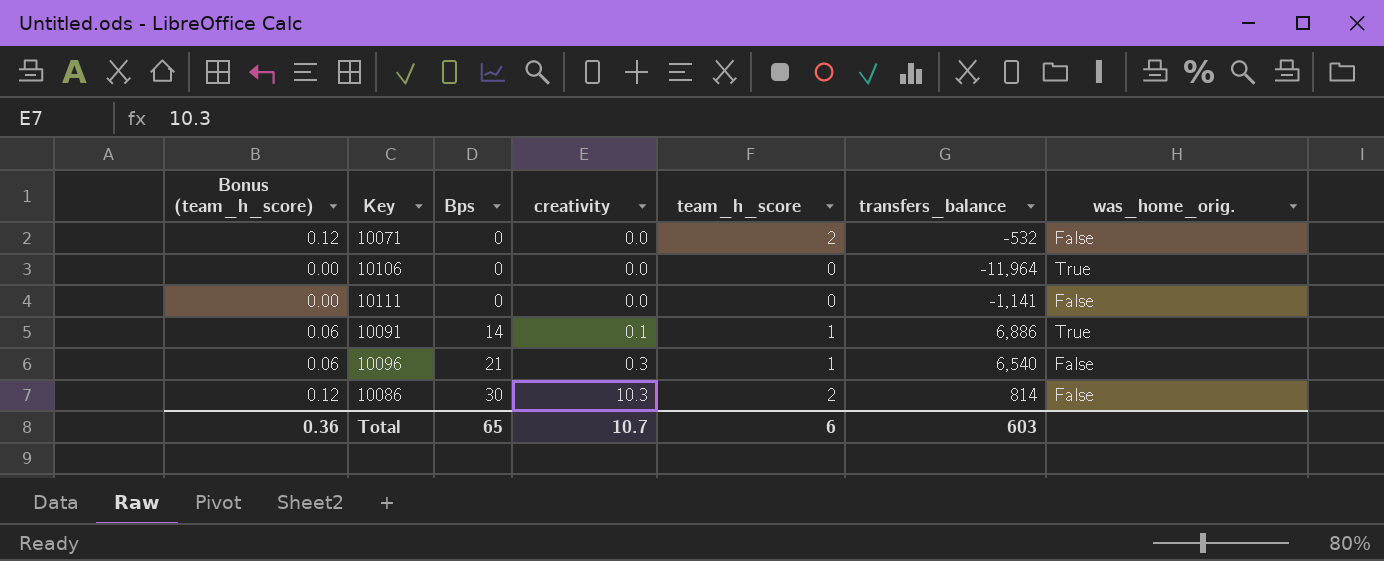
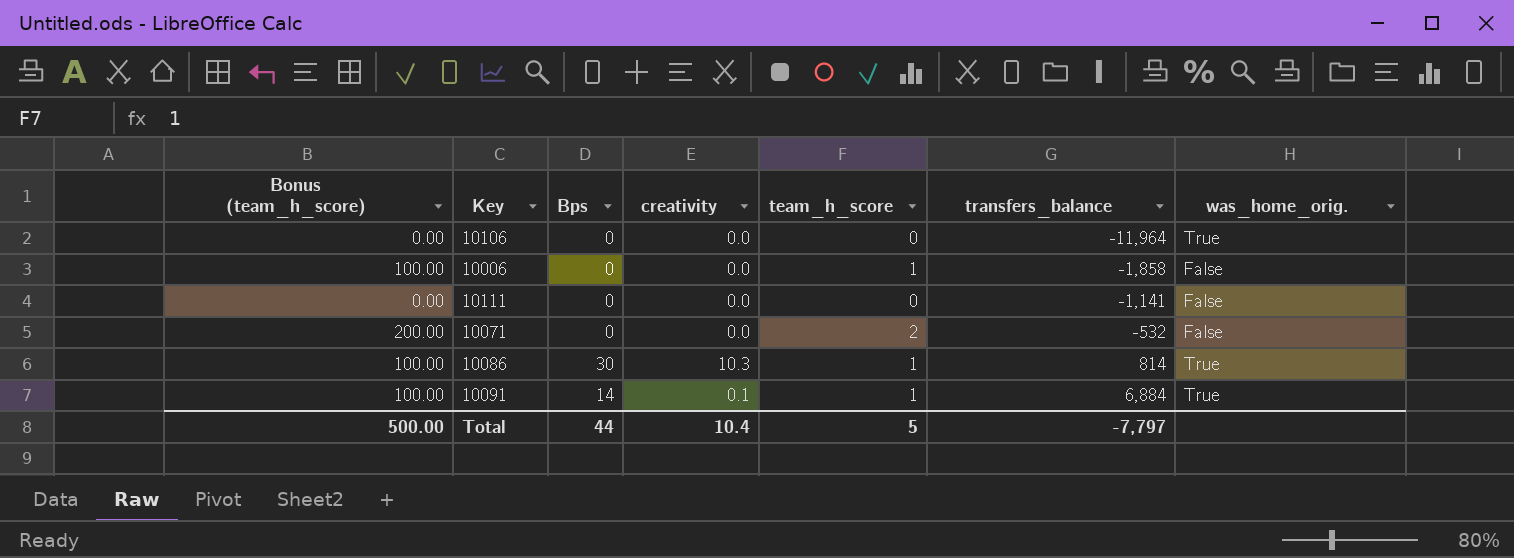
row order: Bps ascending -> transfers_balance ascending
column Bonus (team_h_score) | formula: [team_h_score] * 0.06 -> [team_h_score] * 100
row 10096: 0.06 | 21 | 0.3 | 1 | 6,540 | False -> none
row 10006: none -> 100.00 | 0 | 0.0 | 1 | -1,858 | False
10086 | team_h_score: 2 -> 1
10086 | was_home_orig.: False -> True
10091 | transfers_balance: 6,886 -> 6,884
Total | Bonus (team_h_score): 0.36 -> 500.00
Total | Bps: 65 -> 44
Total | creativity: 10.7 -> 10.4
Total | team_h_score: 6 -> 5
Total | transfers_balance: 603 -> -7,797

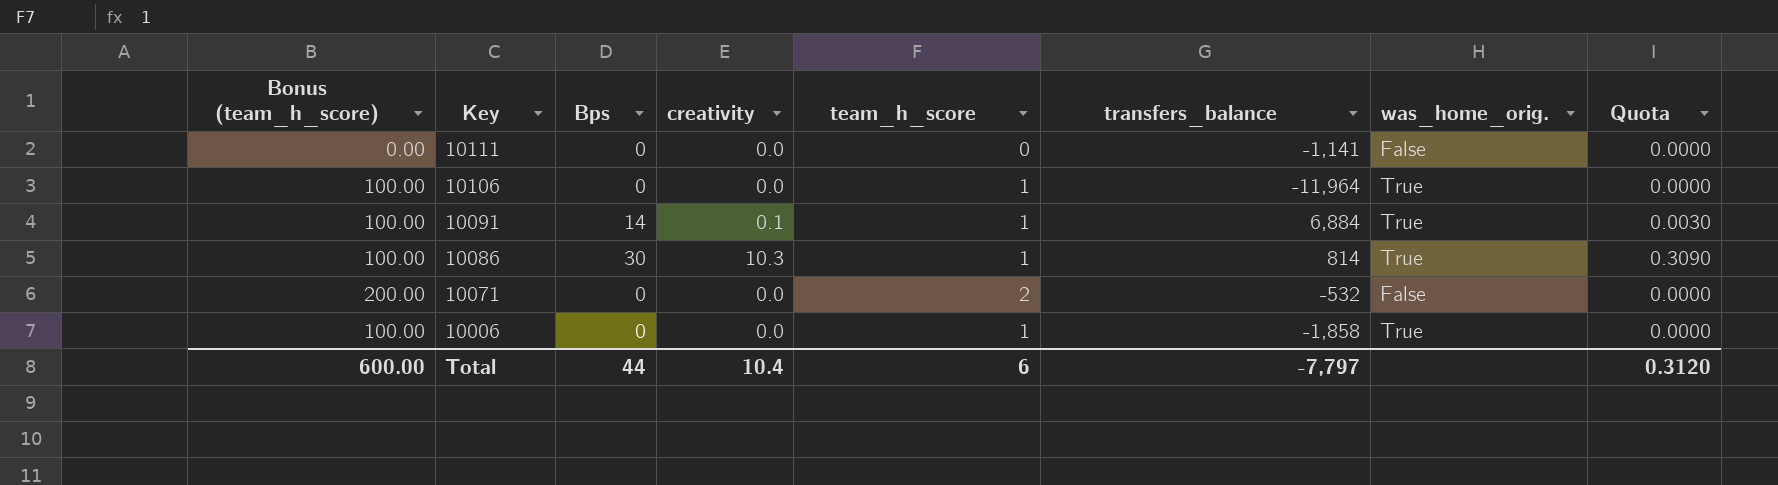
row order: transfers_balance ascending -> Key descending
column Quota | formula: none -> [creativity] * 0.03
10106 | Bonus (team_h_score): 0.00 -> 100.00
10106 | team_h_score: 0 -> 1
10006 | was_home_orig.: False -> True
Total | Bonus (team_h_score): 500.00 -> 600.00
Total | team_h_score: 5 -> 6

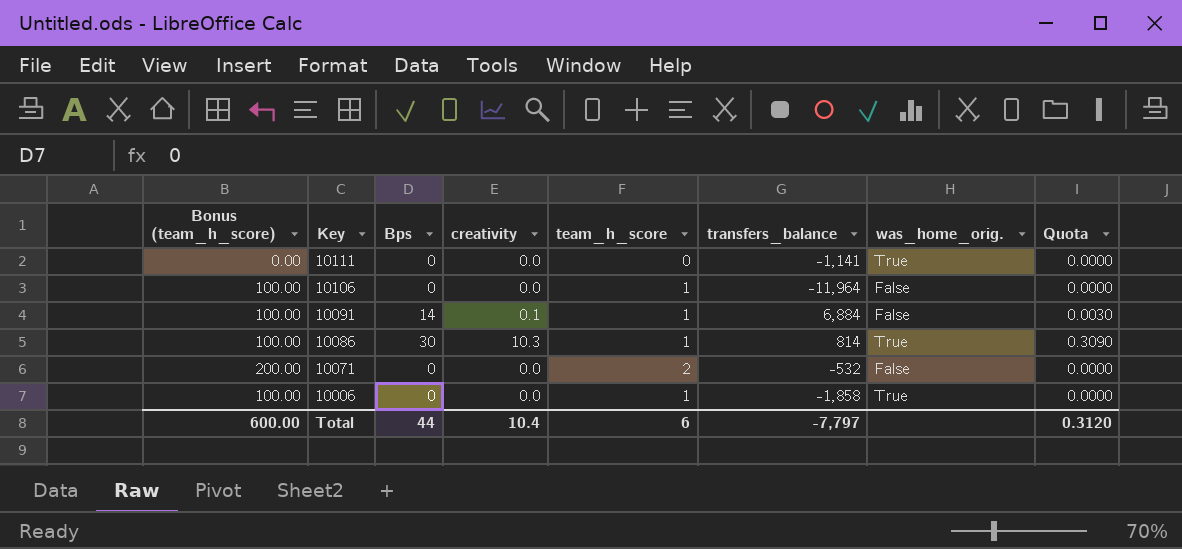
10111 | was_home_orig.: False -> True
10106 | was_home_orig.: True -> False
10091 | was_home_orig.: True -> False

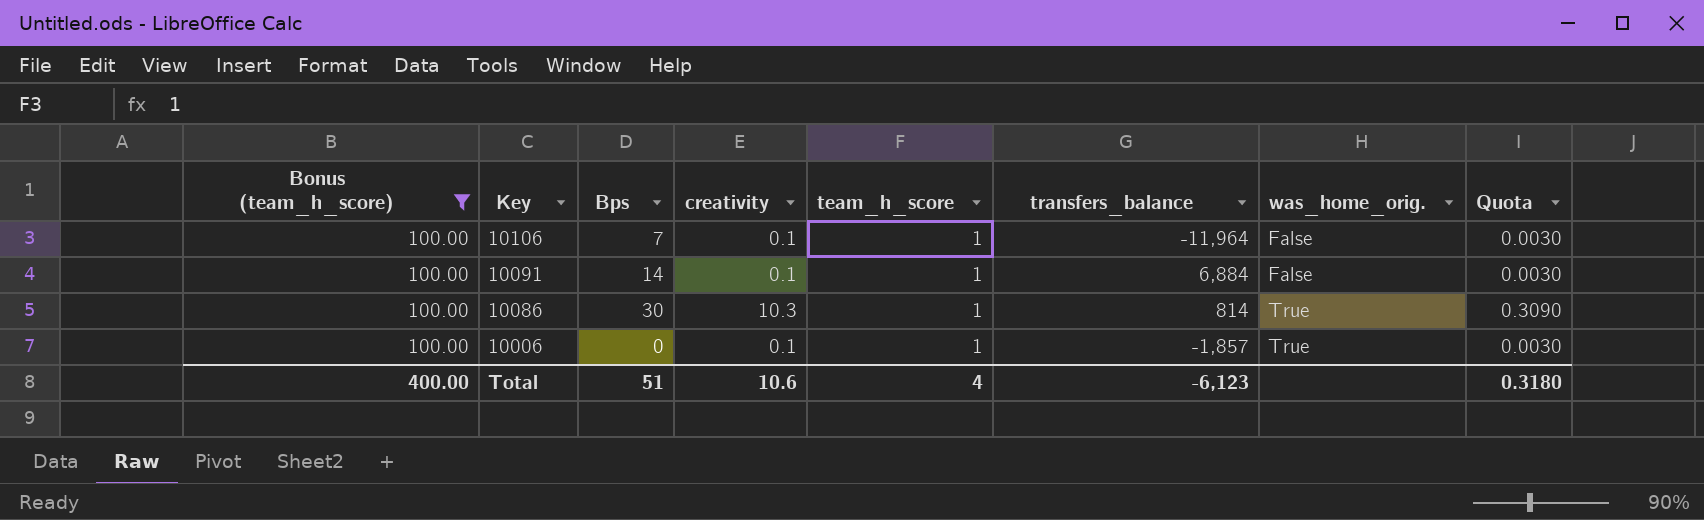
filter: none -> Bonus (team_h_score) = 100.00
10106 | Bps: 0 -> 7
10106 | creativity: 0.0 -> 0.1
10106 | Quota: 0.0000 -> 0.0030
10006 | creativity: 0.0 -> 0.1
10006 | transfers_balance: -1,858 -> -1,857
10006 | Quota: 0.0000 -> 0.0030
Total | Bonus (team_h_score): 600.00 -> 400.00
Total | Bps: 44 -> 51
Total | creativity: 10.4 -> 10.6
Total | team_h_score: 6 -> 4
Total | transfers_balance: -7,797 -> -6,123
Total | Quota: 0.3120 -> 0.3180

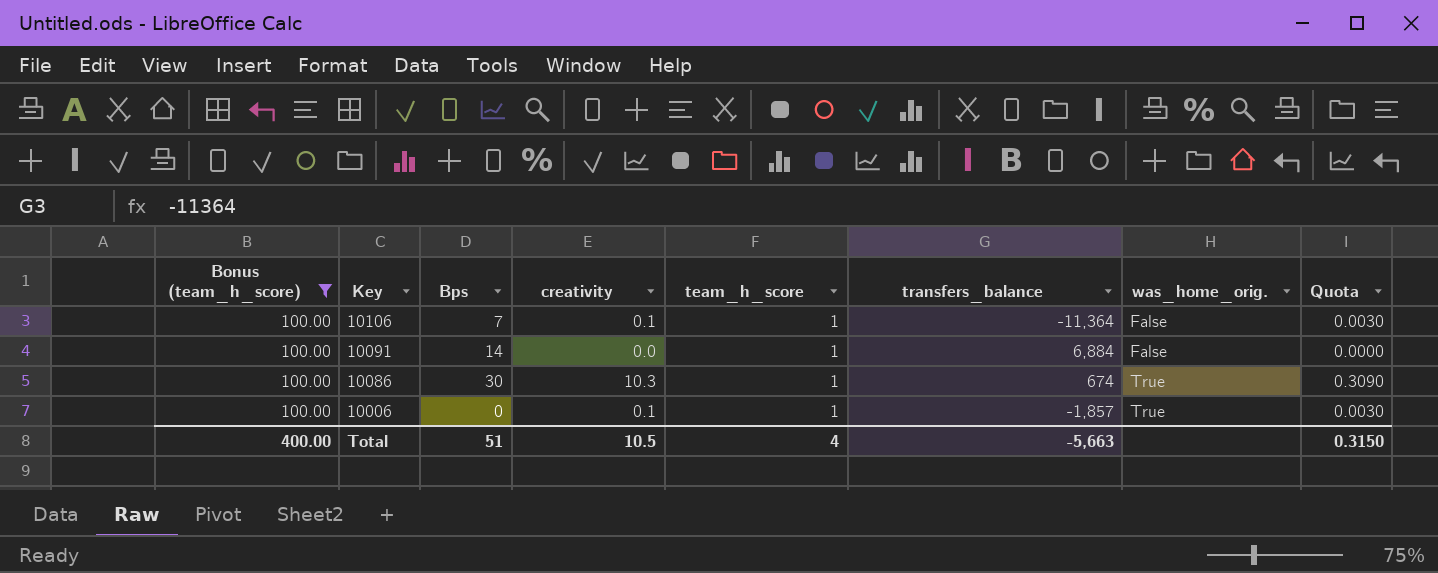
10106 | transfers_balance: -11,964 -> -11,364
10091 | creativity: 0.1 -> 0.0
10091 | Quota: 0.0030 -> 0.0000
10086 | transfers_balance: 814 -> 674
Total | creativity: 10.6 -> 10.5
Total | transfers_balance: -6,123 -> -5,663
Total | Quota: 0.3180 -> 0.3150

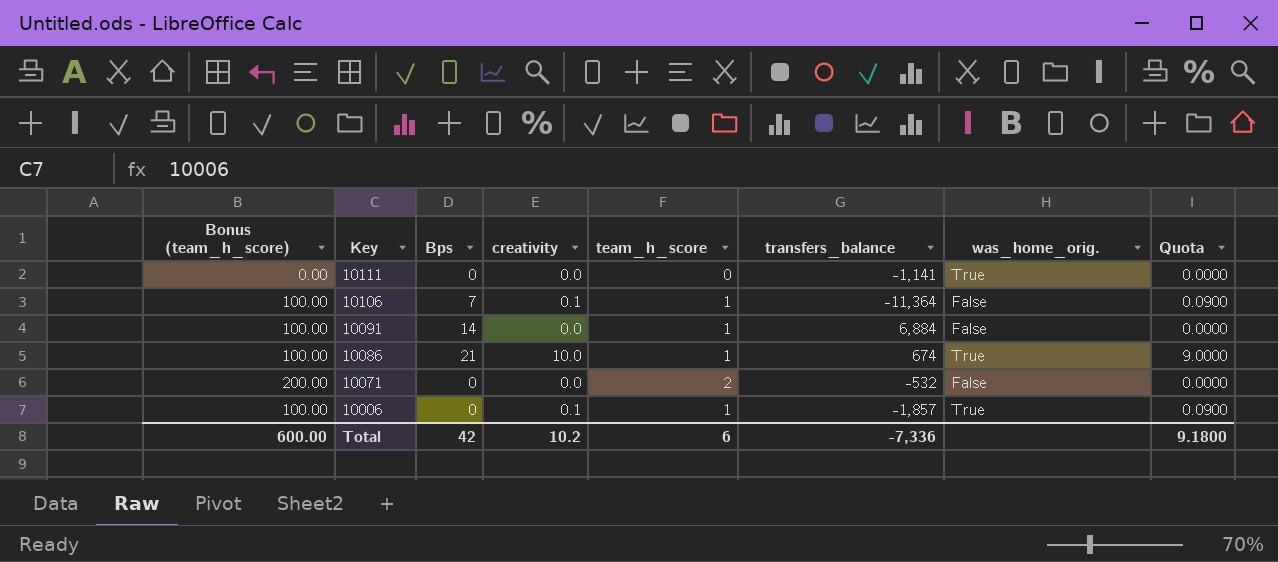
filter: Bonus (team_h_score) = 100.00 -> none
column Quota | formula: [creativity] * 0.03 -> [creativity] * 0.9
10086 | Bps: 30 -> 21
10086 | creativity: 10.3 -> 10.0
Total | Bonus (team_h_score): 400.00 -> 600.00
Total | Bps: 51 -> 42
Total | creativity: 10.5 -> 10.2
Total | team_h_score: 4 -> 6
Total | transfers_balance: -5,663 -> -7,336
Total | Quota: 0.3150 -> 9.1800

